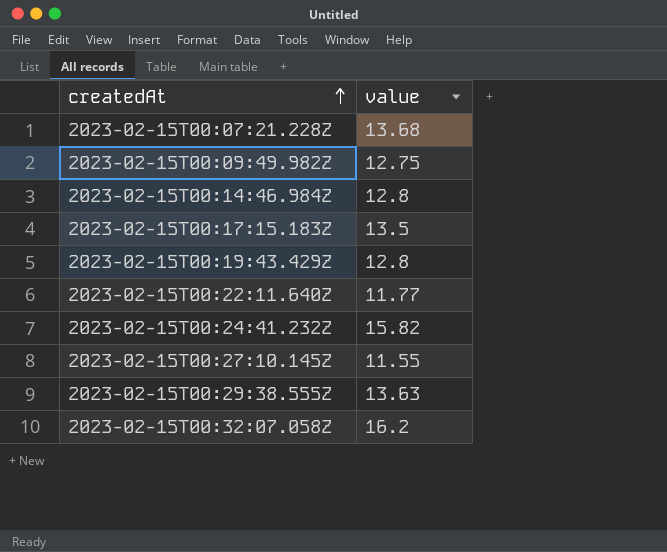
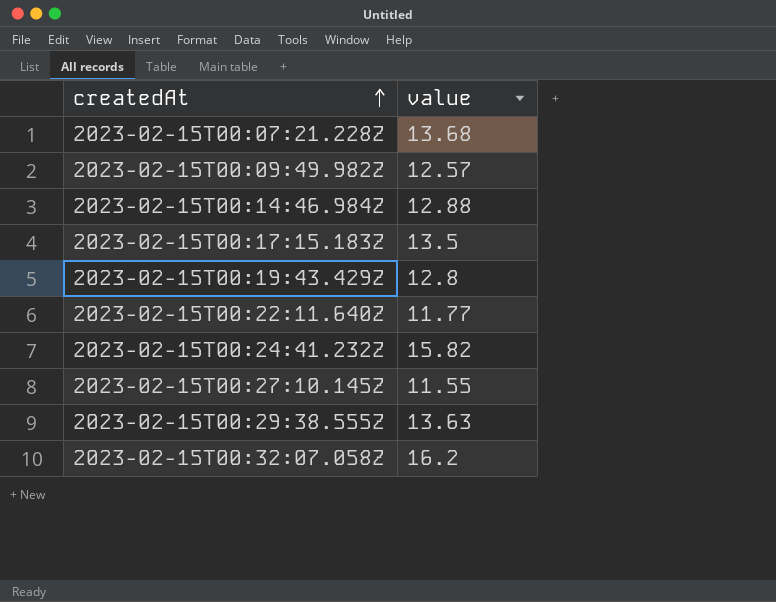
2023-02-15T00:09:49.982Z | value: 12.75 -> 12.57
2023-02-15T00:14:46.984Z | value: 12.8 -> 12.88

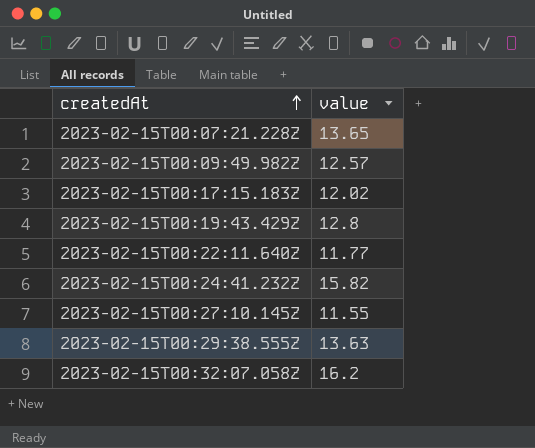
row 2023-02-15T00:14:46.984Z: 12.88 -> none
2023-02-15T00:07:21.228Z | value: 13.68 -> 13.65
2023-02-15T00:17:15.183Z | value: 13.5 -> 12.02

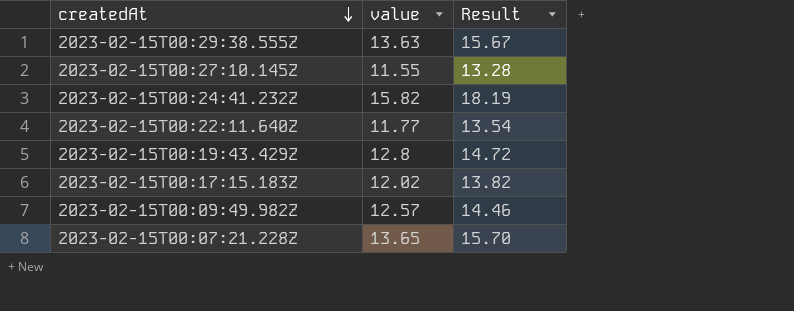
row order: createdAt ascending -> createdAt descending
column Result | formula: none -> [value] * 1.15
row 2023-02-15T00:32:07.058Z: 16.2 -> none

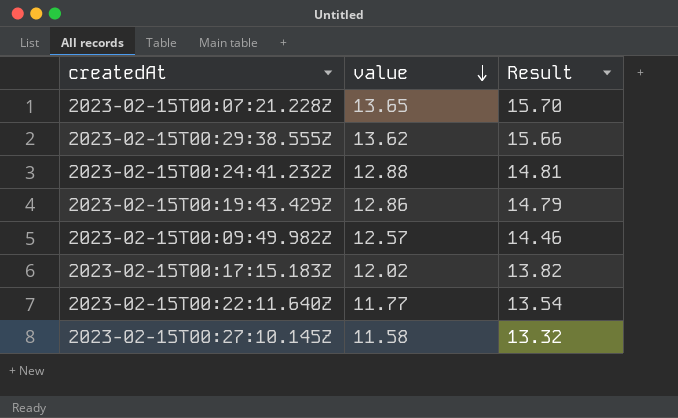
row order: createdAt descending -> value descending
2023-02-15T00:29:38.555Z | value: 13.63 -> 13.62
2023-02-15T00:29:38.555Z | Result: 15.67 -> 15.66
2023-02-15T00:24:41.232Z | value: 15.82 -> 12.88
2023-02-15T00:24:41.232Z | Result: 18.19 -> 14.81
2023-02-15T00:19:43.429Z | value: 12.8 -> 12.86
2023-02-15T00:19:43.429Z | Result: 14.72 -> 14.79
2023-02-15T00:27:10.145Z | value: 11.55 -> 11.58
2023-02-15T00:27:10.145Z | Result: 13.28 -> 13.32

